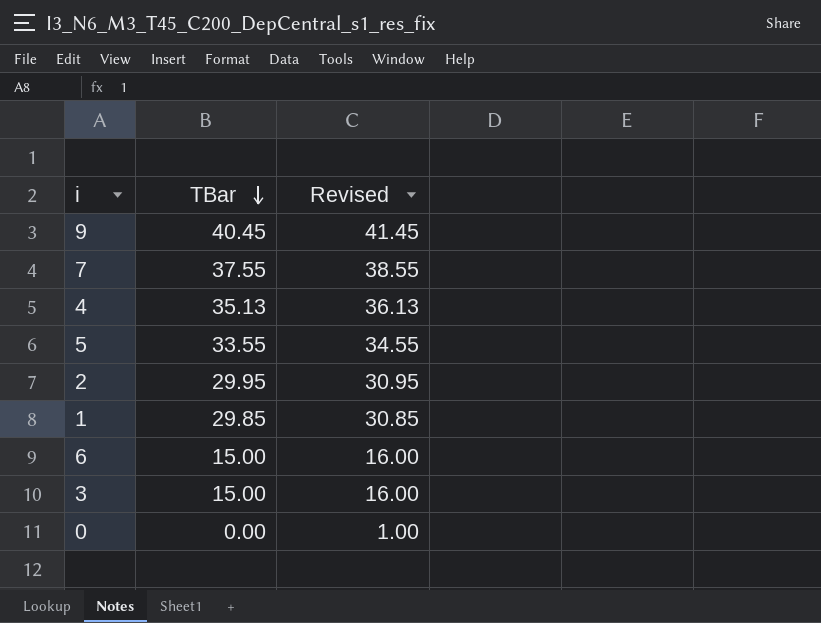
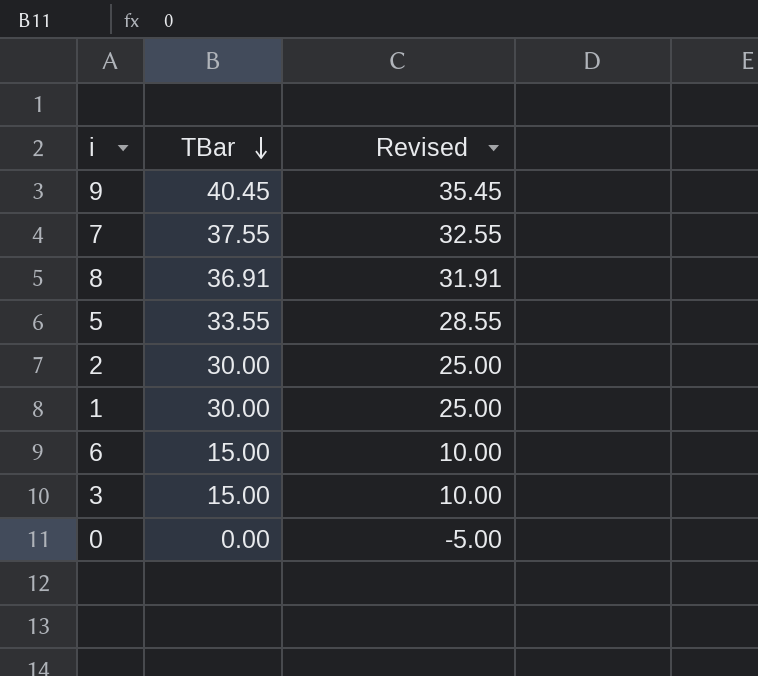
column Revised | formula: [TBar] + 1 -> [TBar] - 5
row 4: 35.13 | 36.13 -> none
row 8: none -> 36.91 | 31.91
2 | TBar: 29.95 -> 30.00
1 | TBar: 29.85 -> 30.00

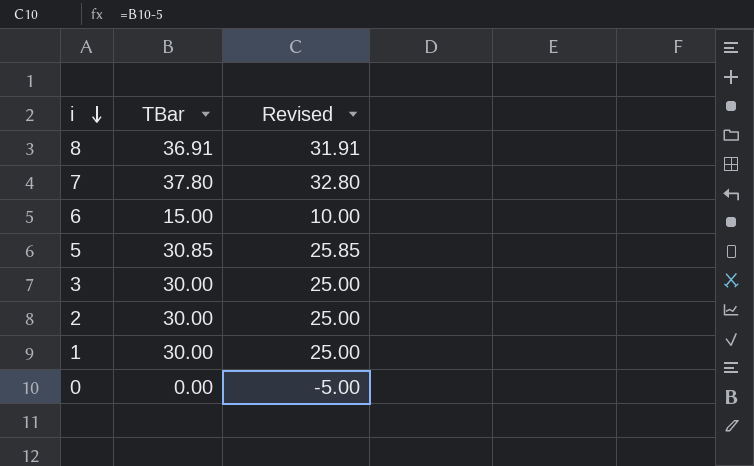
row order: TBar descending -> i descending
row 9: 40.45 | 35.45 -> none
7 | TBar: 37.55 -> 37.80
7 | Revised: 32.55 -> 32.80
5 | TBar: 33.55 -> 30.85
5 | Revised: 28.55 -> 25.85
3 | TBar: 15.00 -> 30.00
3 | Revised: 10.00 -> 25.00

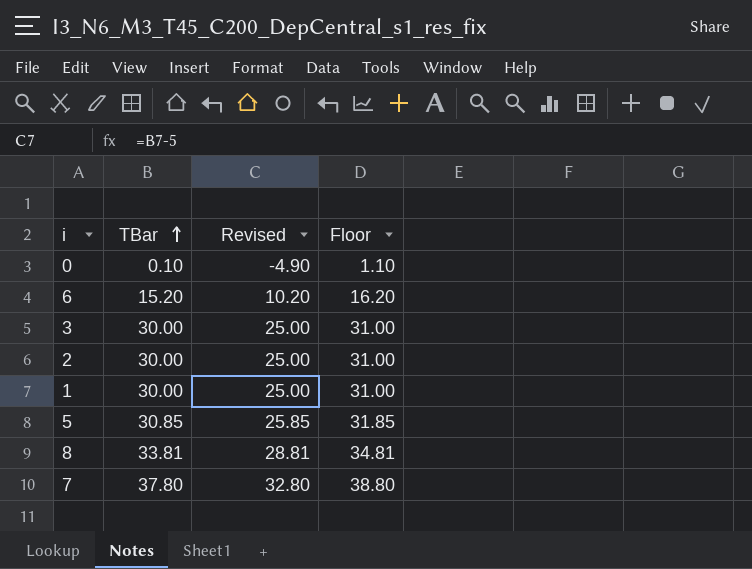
row order: i descending -> TBar ascending
column Floor | formula: none -> [TBar] + 1
0 | TBar: 0.00 -> 0.10
0 | Revised: -5.00 -> -4.90
6 | TBar: 15.00 -> 15.20
6 | Revised: 10.00 -> 10.20
8 | TBar: 36.91 -> 33.81
8 | Revised: 31.91 -> 28.81

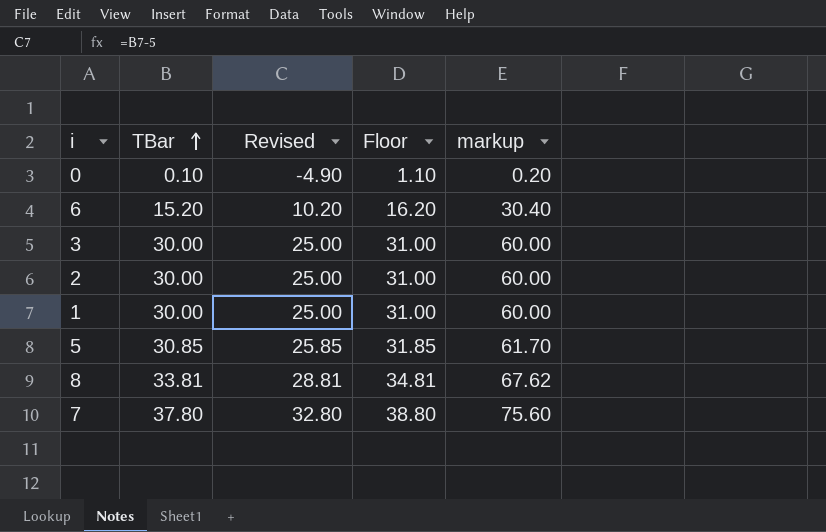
column markup | formula: none -> [TBar] * 2

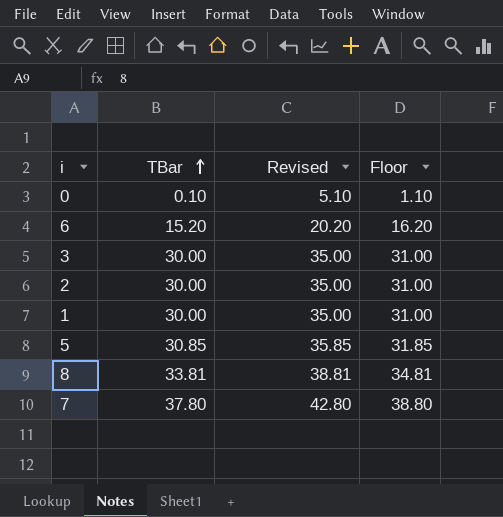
column markup | formula: [TBar] * 2 -> none
column Revised | formula: [TBar] - 5 -> [TBar] + 5

